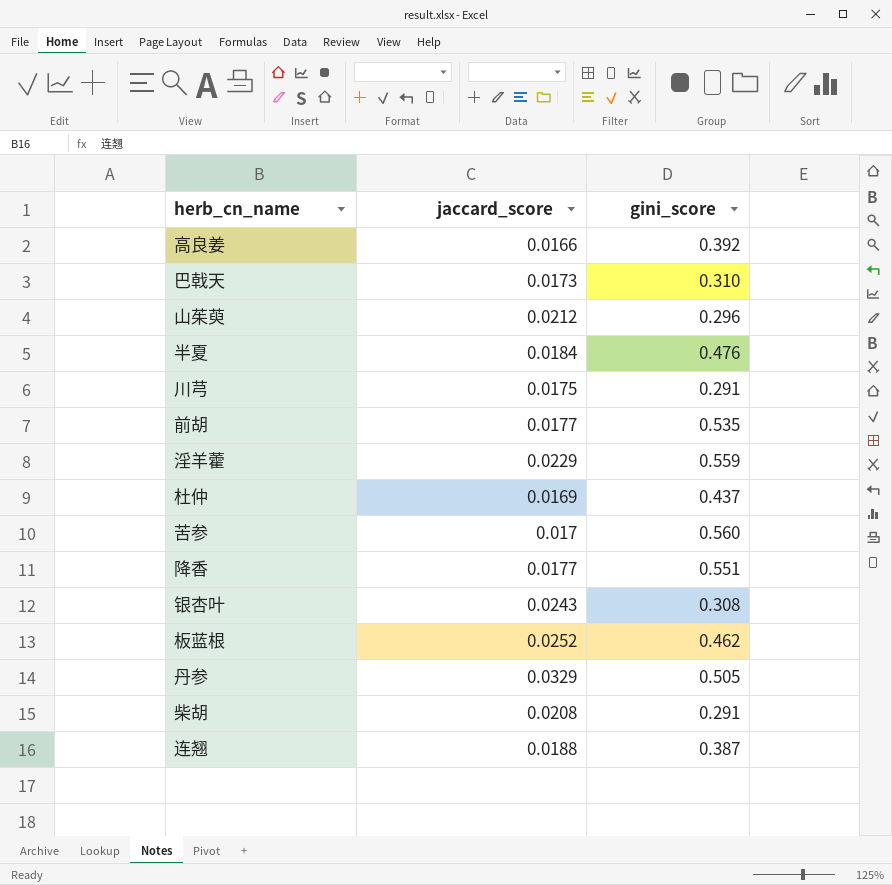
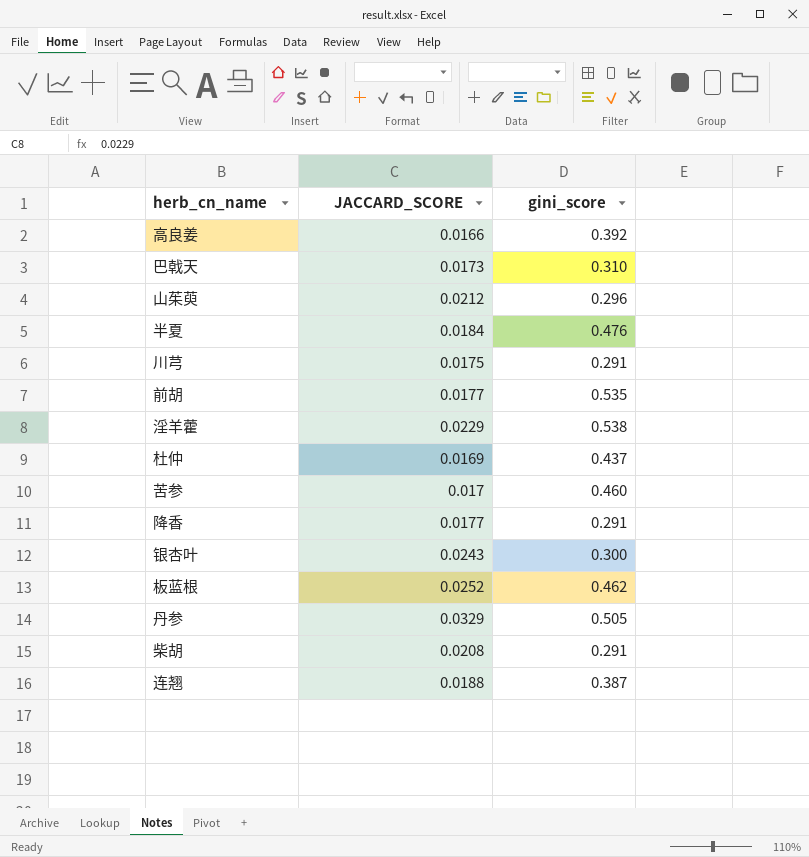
column name: jaccard_score -> JACCARD_SCORE
淫羊藿 | gini_score: 0.559 -> 0.538
苦参 | gini_score: 0.560 -> 0.460
降香 | gini_score: 0.551 -> 0.291
银杏叶 | gini_score: 0.308 -> 0.300

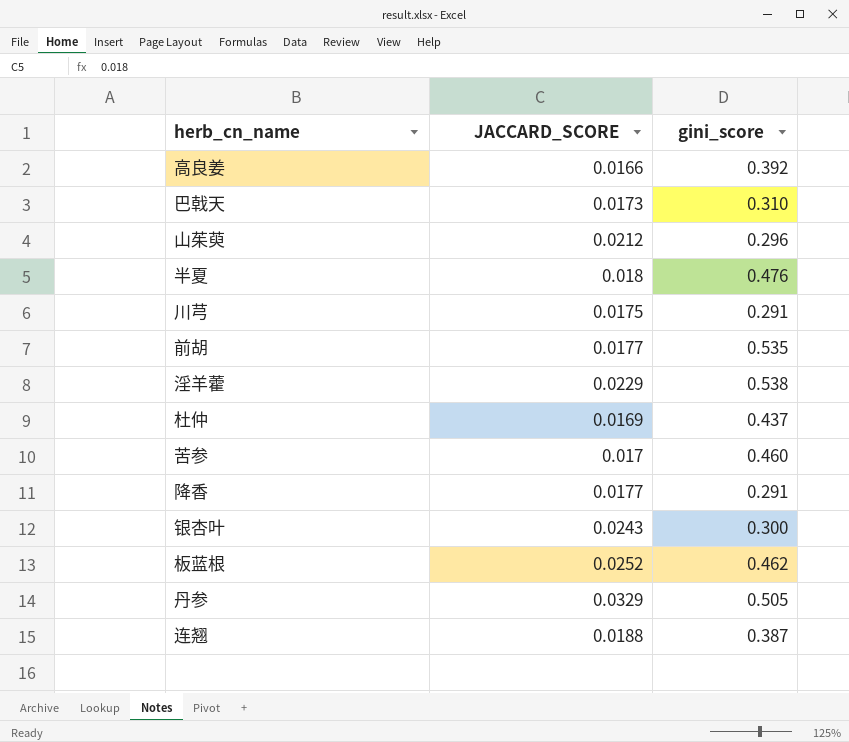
row 柴胡: 0.0208 | 0.291 -> none
半夏 | JACCARD_SCORE: 0.0184 -> 0.018

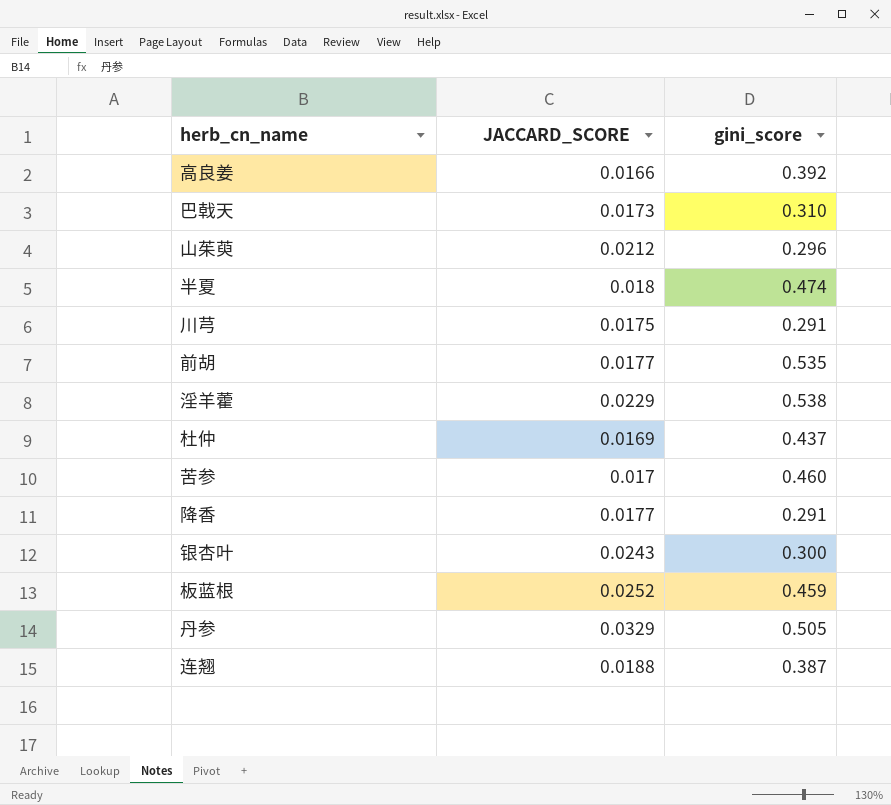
半夏 | gini_score: 0.476 -> 0.474
板蓝根 | gini_score: 0.462 -> 0.459

